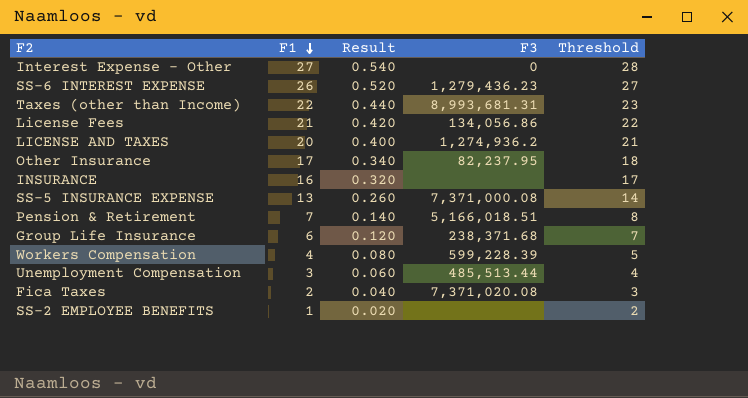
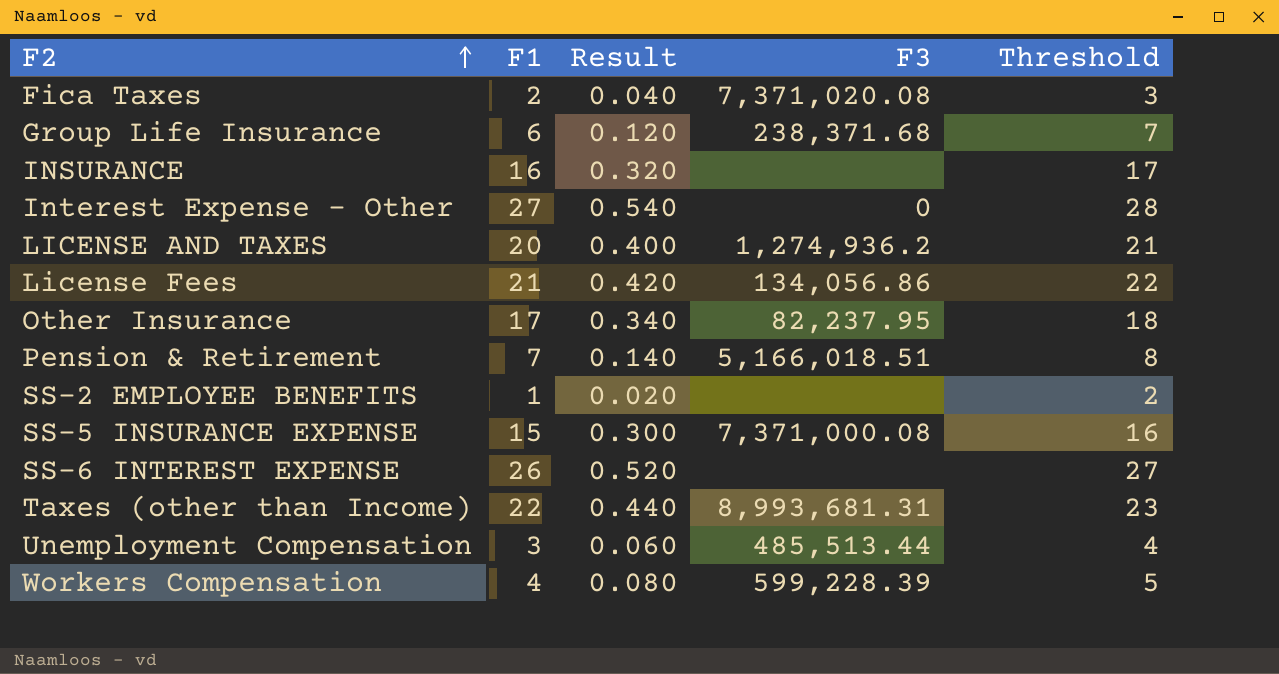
row order: F1 descending -> F2 ascending
SS-5 INSURANCE EXPENSE | F1: 13 -> 15
SS-5 INSURANCE EXPENSE | Result: 0.260 -> 0.300
SS-5 INSURANCE EXPENSE | Threshold: 14 -> 16
SS-6 INTEREST EXPENSE | F3: 1,279,436.23 -> none

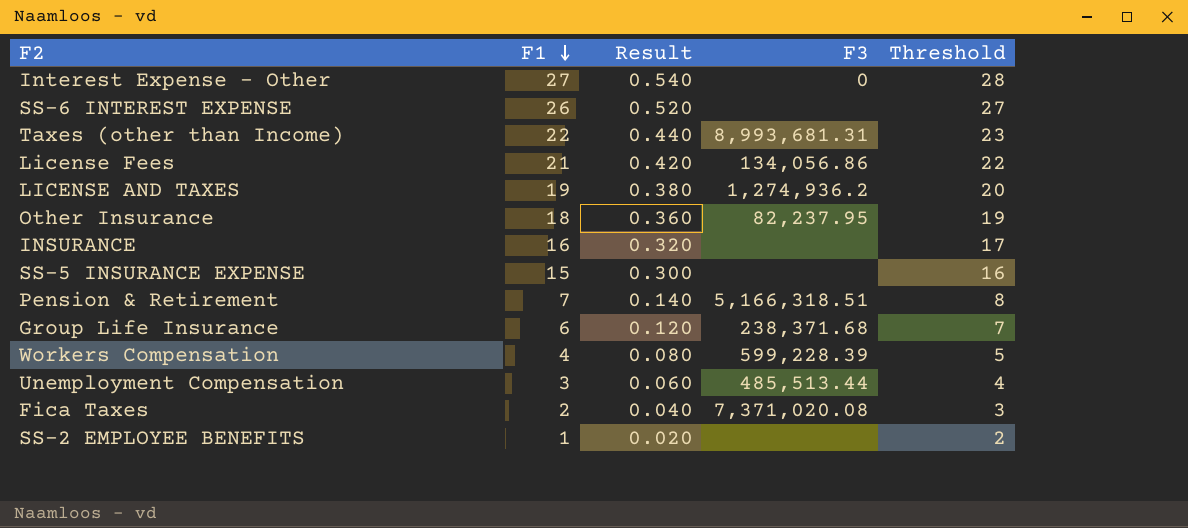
row order: F2 ascending -> F1 descending
LICENSE AND TAXES | F1: 20 -> 19
LICENSE AND TAXES | Result: 0.400 -> 0.380
LICENSE AND TAXES | Threshold: 21 -> 20
Other Insurance | F1: 17 -> 18
Other Insurance | Result: 0.340 -> 0.360
Other Insurance | Threshold: 18 -> 19
SS-5 INSURANCE EXPENSE | F3: 7,371,000.08 -> none
Pension & Retirement | F3: 5,166,018.51 -> 5,166,318.51

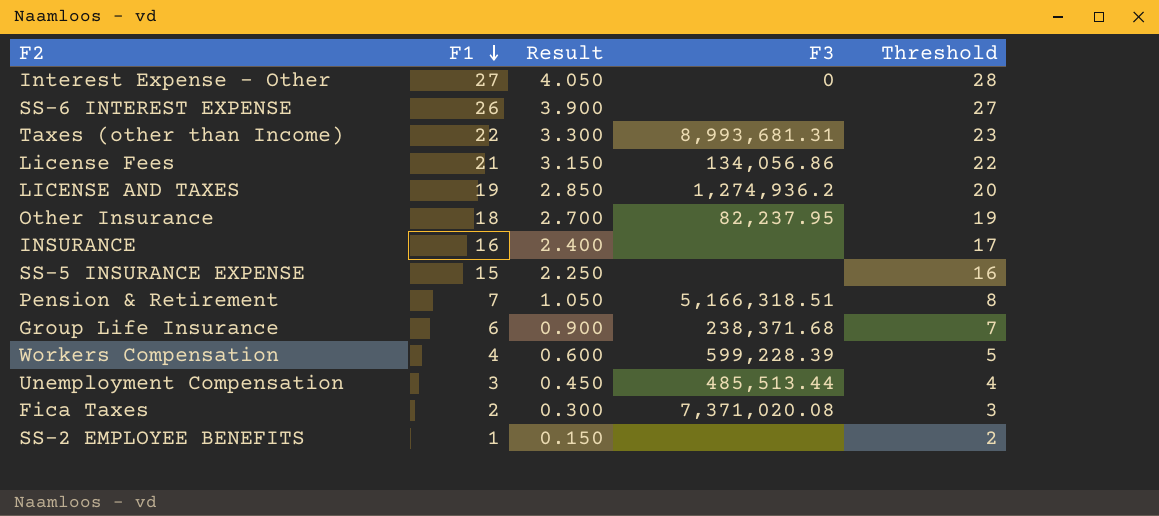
column Result | formula: [F1] * 0.02 -> [F1] * 0.15

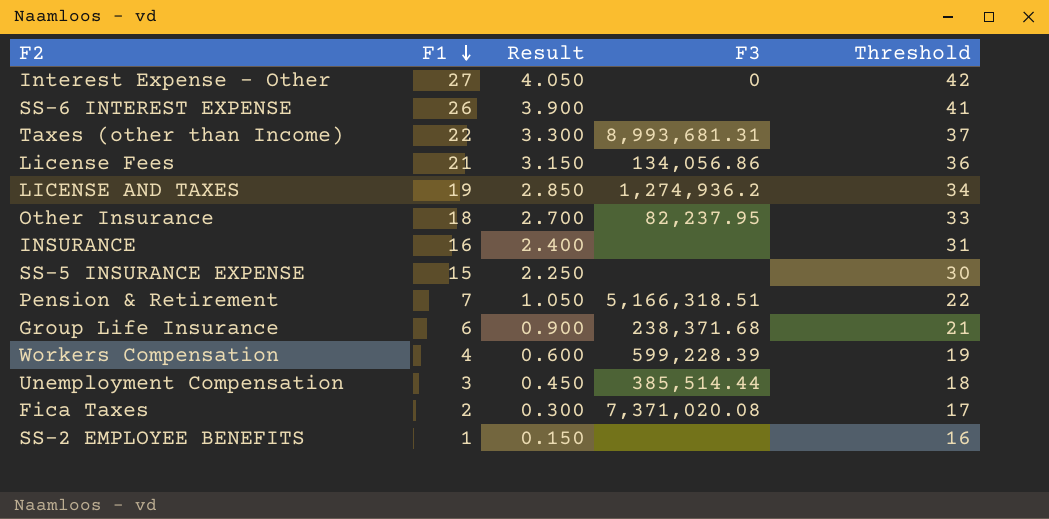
column Threshold | formula: [F1] + 1 -> [F1] + 15
Unemployment Compensation | F3: 485,513.44 -> 385,514.44

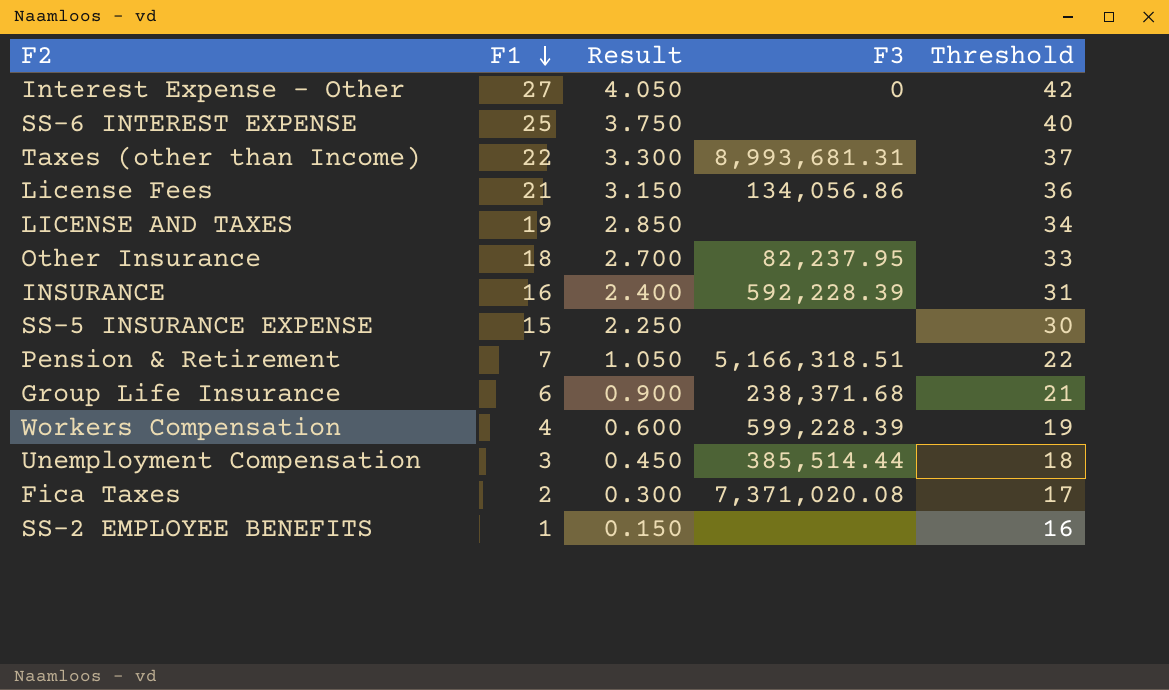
SS-6 INTEREST EXPENSE | F1: 26 -> 25
SS-6 INTEREST EXPENSE | Result: 3.900 -> 3.750
SS-6 INTEREST EXPENSE | Threshold: 41 -> 40
LICENSE AND TAXES | F3: 1,274,936.2 -> none
INSURANCE | F3: none -> 592,228.39

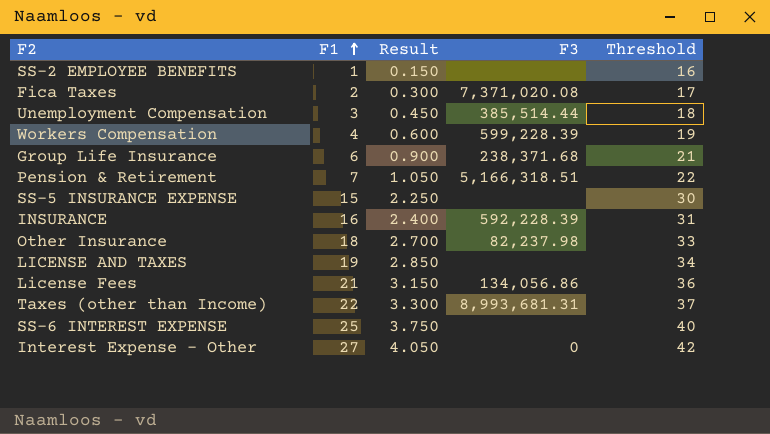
row order: F1 descending -> F1 ascending
Other Insurance | F3: 82,237.95 -> 82,237.98

